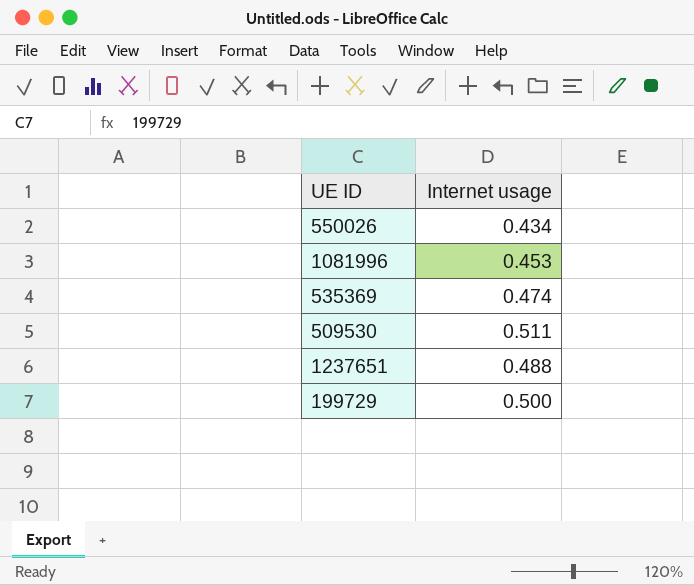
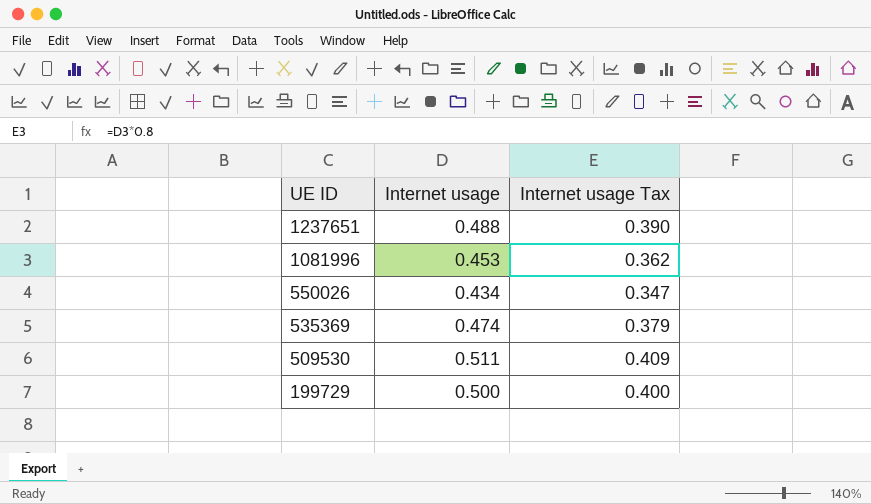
row order: none -> UE ID descending
column Internet usage Tax | formula: none -> [Internet usage] * 0.8

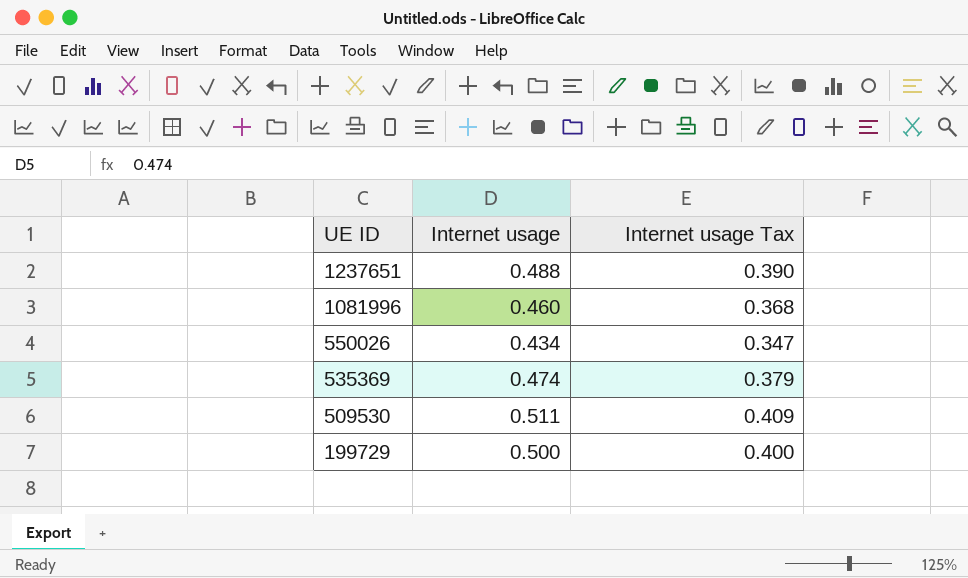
1081996 | Internet usage: 0.453 -> 0.460
1081996 | Internet usage Tax: 0.362 -> 0.368

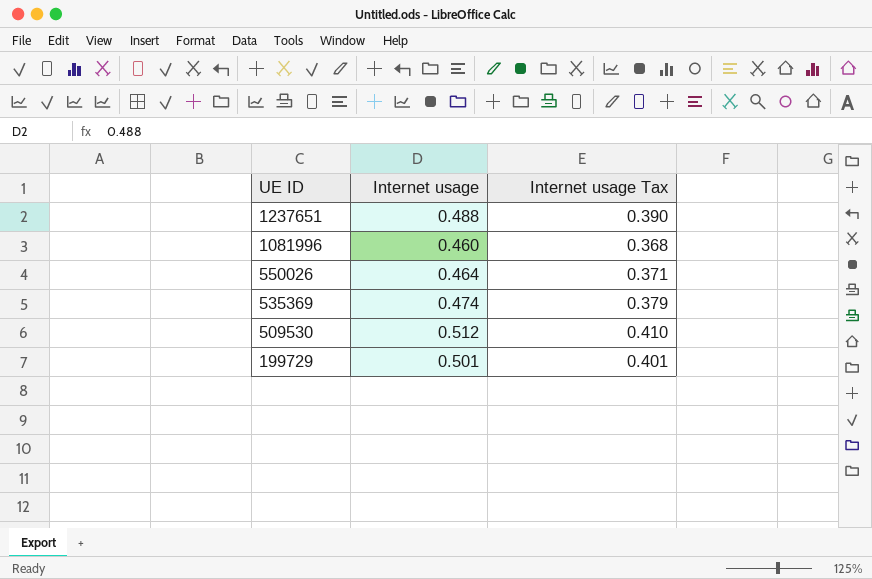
550026 | Internet usage: 0.434 -> 0.464
550026 | Internet usage Tax: 0.347 -> 0.371
509530 | Internet usage: 0.511 -> 0.512
509530 | Internet usage Tax: 0.409 -> 0.410
199729 | Internet usage: 0.500 -> 0.501
199729 | Internet usage Tax: 0.400 -> 0.401

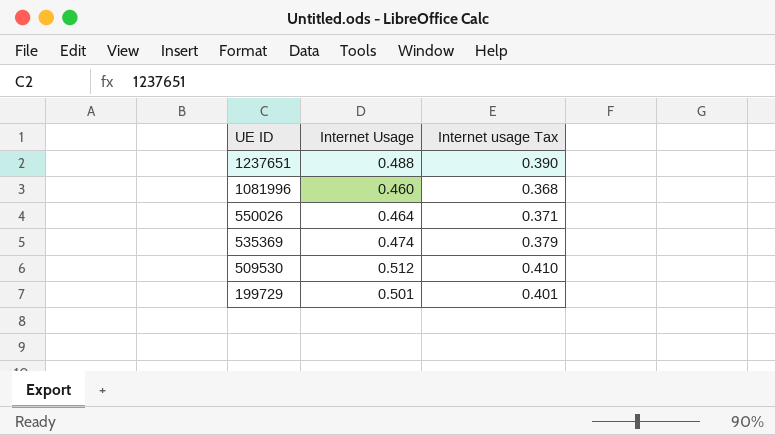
column name: Internet usage -> Internet Usage

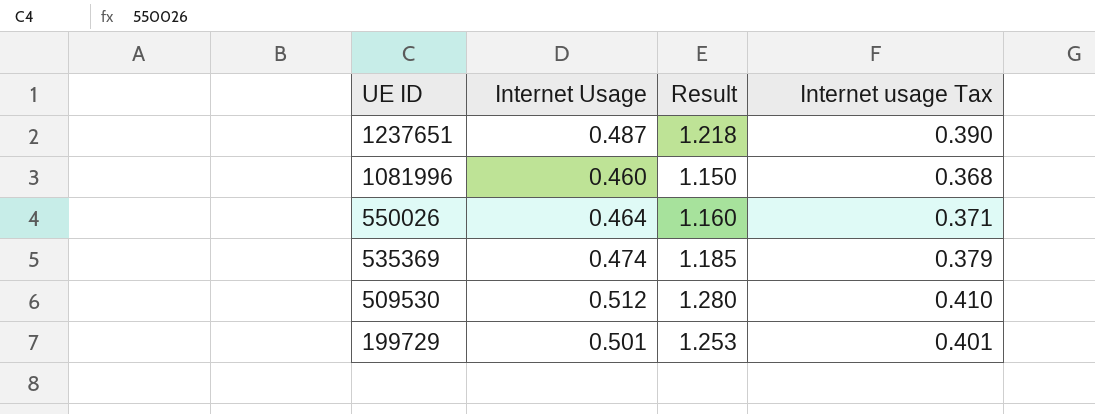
column Result | formula: none -> [Internet Usage] * 2.5
1237651 | Internet Usage: 0.488 -> 0.487

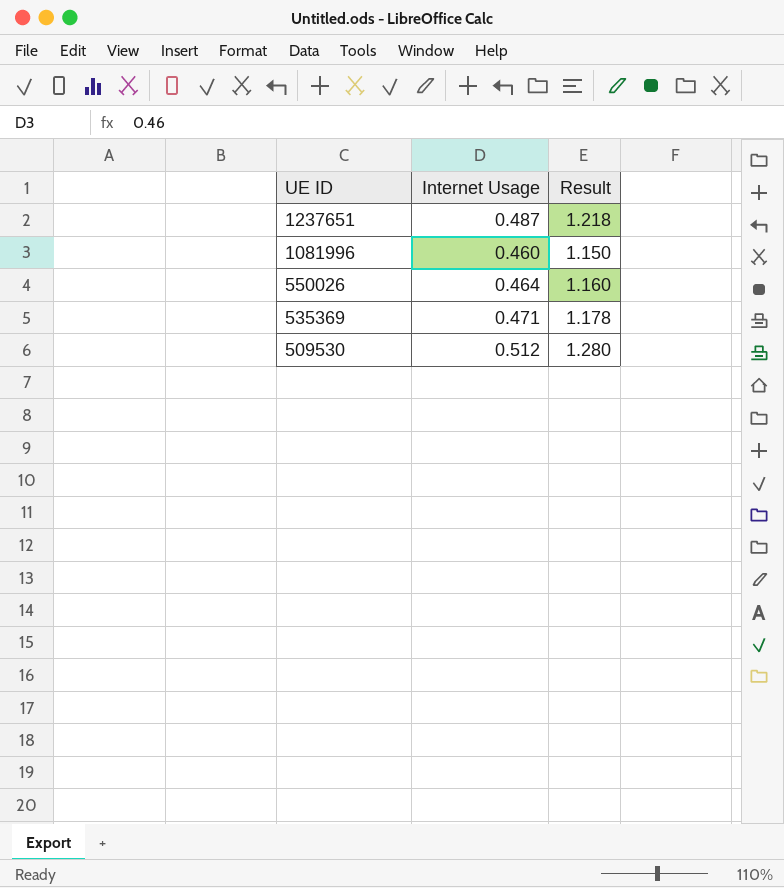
column Internet usage Tax | formula: [Internet Usage] * 0.8 -> none
row 199729: 0.501 | 1.253 | 0.401 -> none
535369 | Internet Usage: 0.474 -> 0.471
535369 | Result: 1.185 -> 1.178

